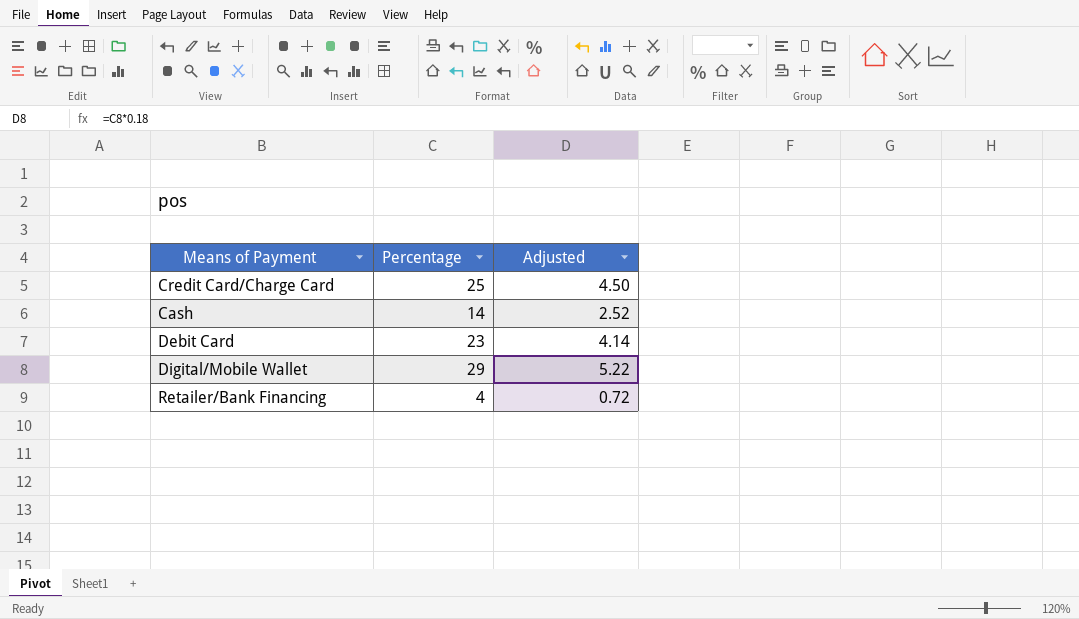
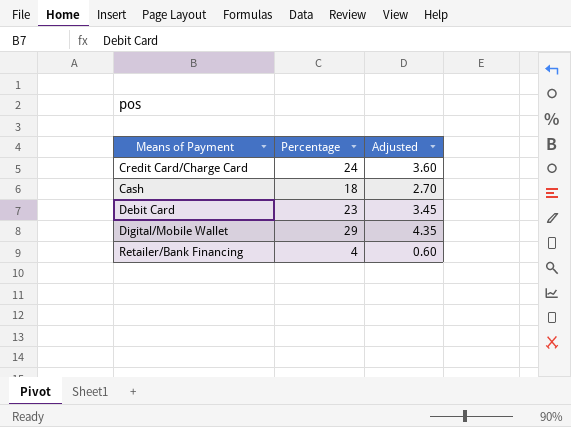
column Adjusted | formula: [Percentage] * 0.18 -> [Percentage] * 0.15
Credit Card/Charge Card | Percentage: 25 -> 24
Cash | Percentage: 14 -> 18

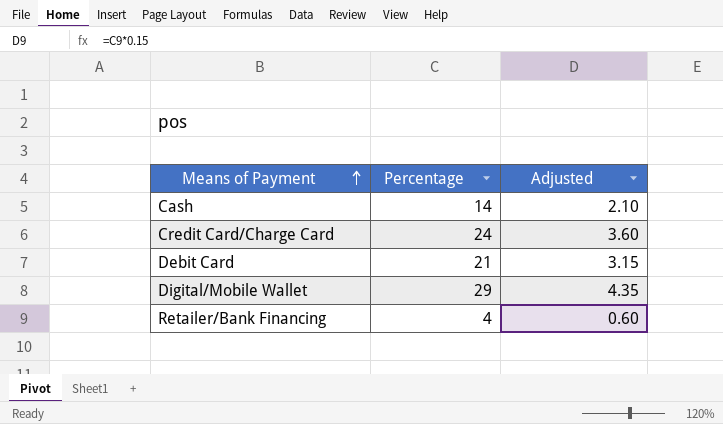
row order: none -> Means of Payment ascending
Cash | Percentage: 18 -> 14
Cash | Adjusted: 2.70 -> 2.10
Debit Card | Percentage: 23 -> 21
Debit Card | Adjusted: 3.45 -> 3.15

